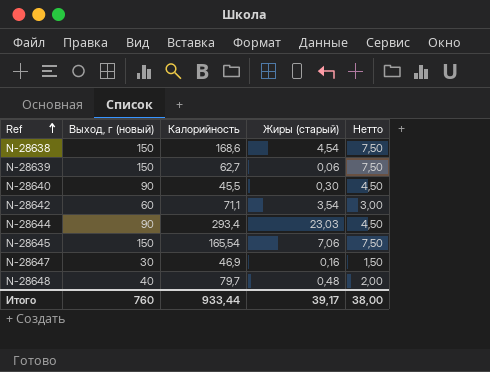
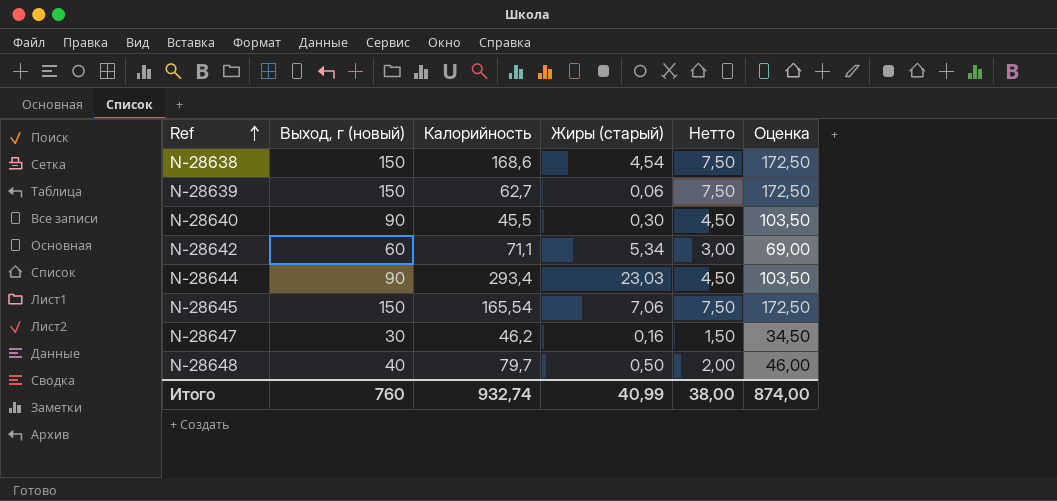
column Оценка | formula: none -> [Выход, г (новый)] * 1,15
N-28642 | Жиры (старый): 3,54 -> 5,34
N-28647 | Калорийность: 46,9 -> 46,2
N-28648 | Жиры (старый): 0,48 -> 0,50
Итого | Калорийность: 933,44 -> 932,74
Итого | Жиры (старый): 39,17 -> 40,99

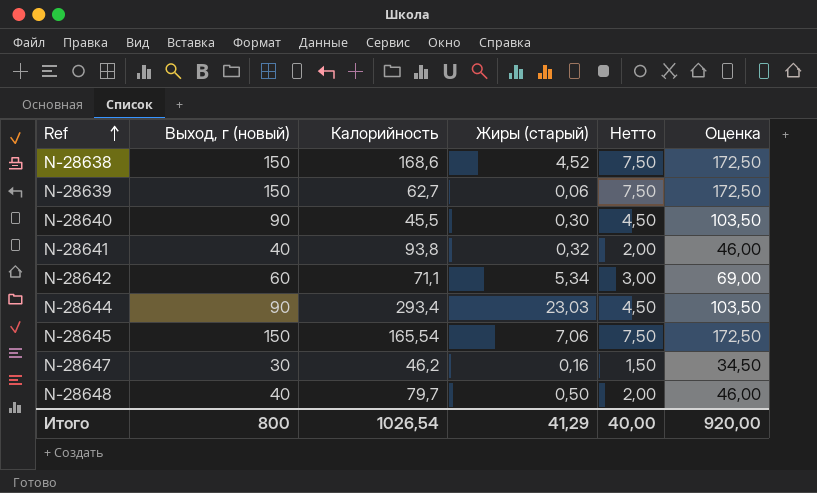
N-28638 | Жиры (старый): 4,54 -> 4,52
row N-28641: none -> 40 | 93,8 | 0,32 | 2,00 | 46,00
Итого | Выход, г (новый): 760 -> 800
Итого | Калорийность: 932,74 -> 1026,54
Итого | Жиры (старый): 40,99 -> 41,29
Итого | Нетто: 38,00 -> 40,00
Итого | Оценка: 874,00 -> 920,00

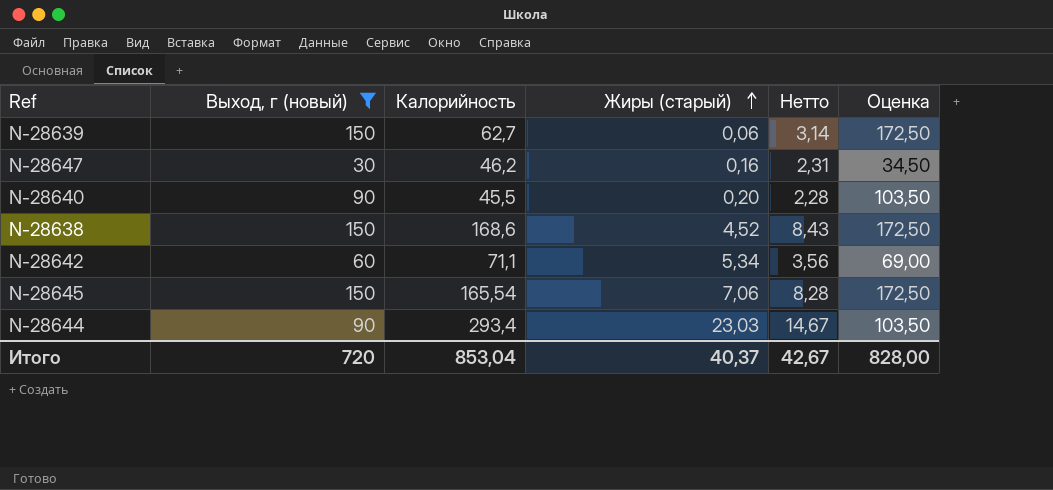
filter: none -> Выход, г (новый) != 40
row order: Ref ascending -> Жиры (старый) ascending
column Нетто | formula: [Выход, г (новый)] * 0,05 -> [Калорийность] * 0,05
N-28640 | Жиры (старый): 0,30 -> 0,20
Итого | Выход, г (новый): 800 -> 720
Итого | Калорийность: 1026,54 -> 853,04
Итого | Жиры (старый): 41,29 -> 40,37
Итого | Нетто: 40,00 -> 42,67
Итого | Оценка: 920,00 -> 828,00

